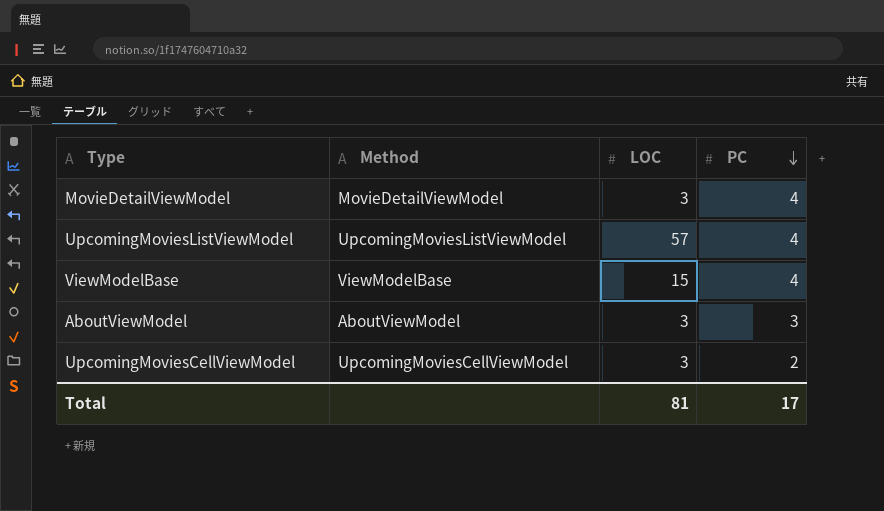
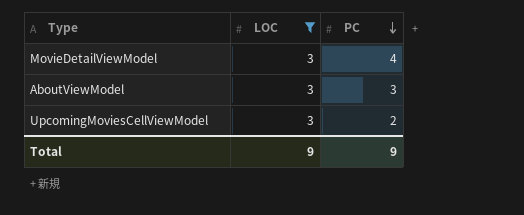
filter: none -> LOC = 3
column Method | position: 2 -> none
Total | LOC: 81 -> 9
Total | PC: 17 -> 9

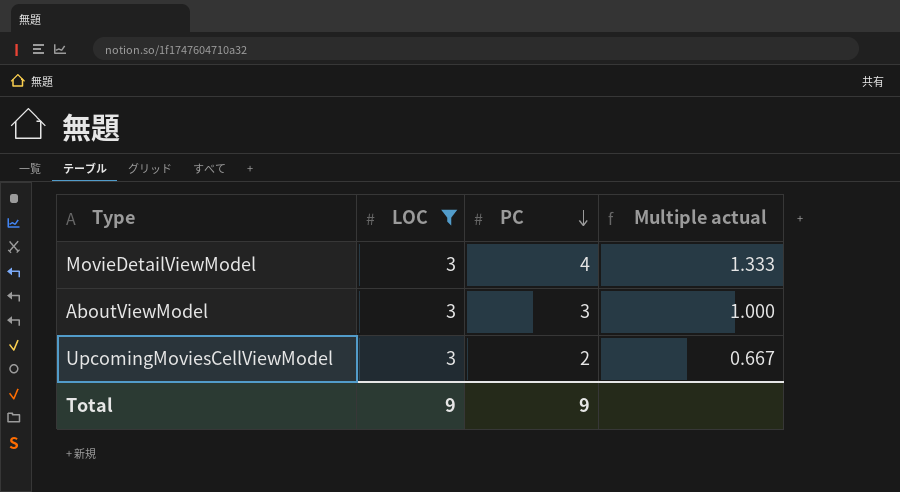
column Multiple actual | formula: none -> [PC] / [LOC]

